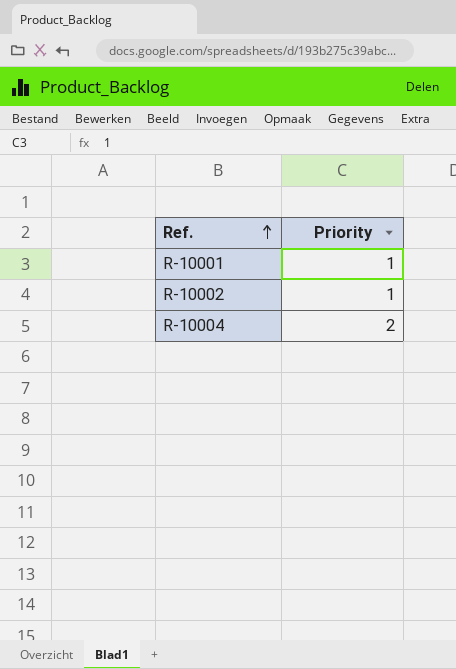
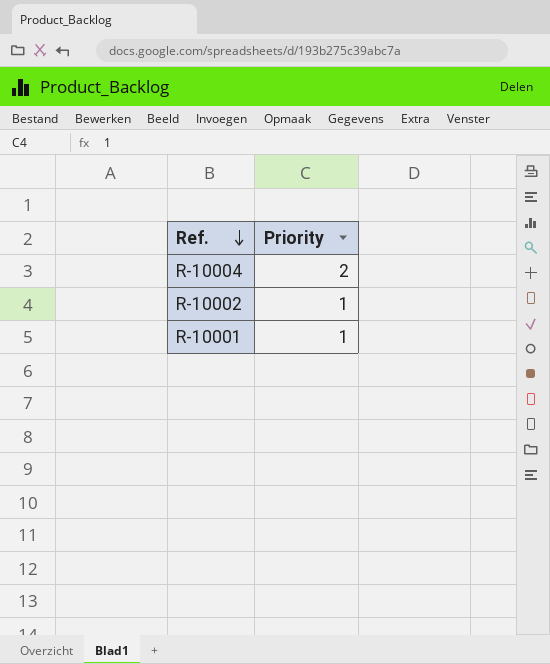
row order: Ref. ascending -> Ref. descending

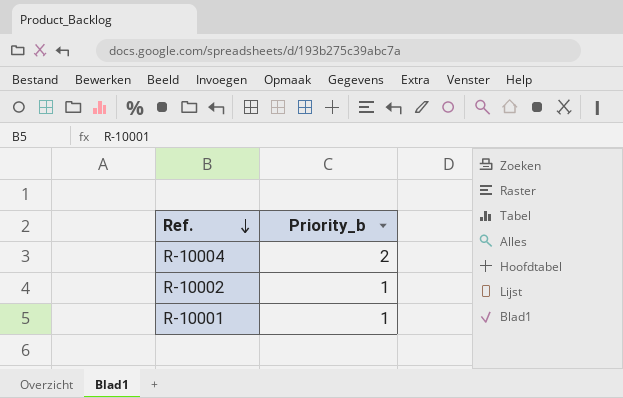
column name: Priority -> Priority_b

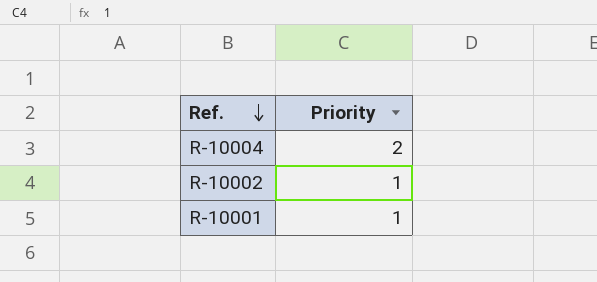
column name: Priority_b -> Priority

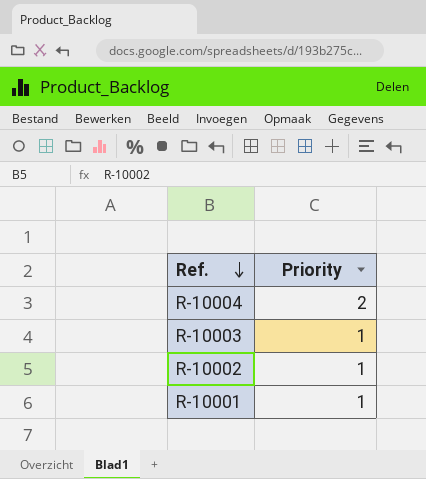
row R-10003: none -> 1

